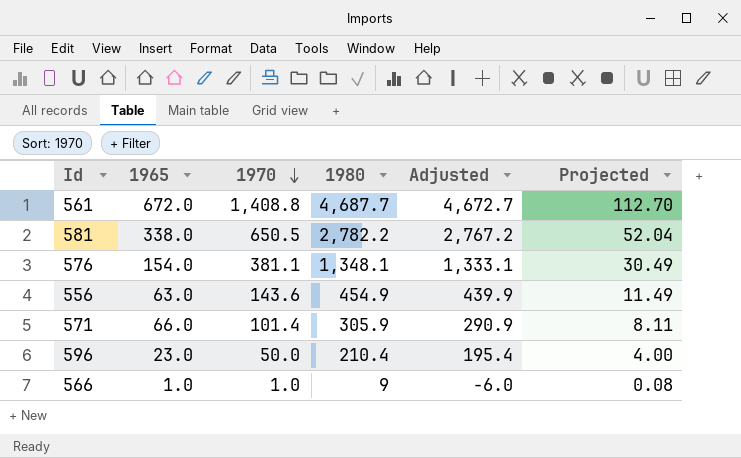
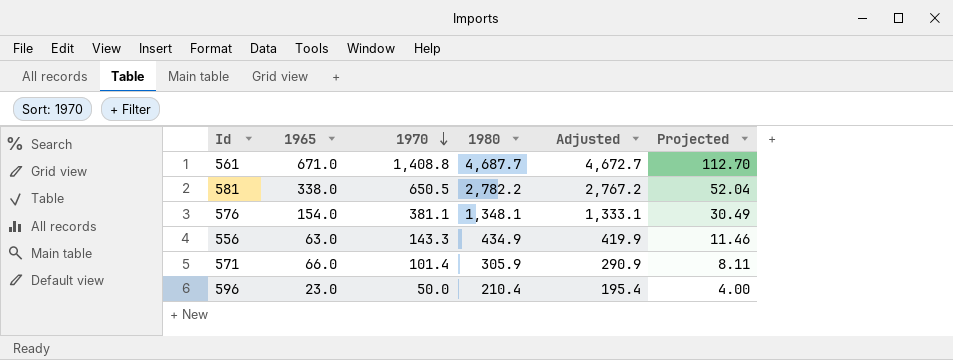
row 566: 1.0 | 1.0 | 9 | -6.0 | 0.08 -> none
561 | 1965: 672.0 -> 671.0
556 | 1970: 143.6 -> 143.3
556 | 1980: 454.9 -> 434.9
556 | Adjusted: 439.9 -> 419.9
556 | Projected: 11.49 -> 11.46

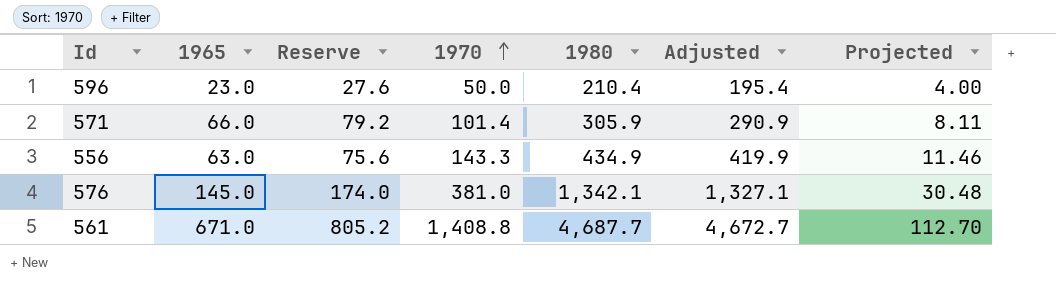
row order: 1970 descending -> 1970 ascending
column Reserve | formula: none -> [1965] * 1.2
row 581: 338.0 | 650.5 | 2,782.2 | 2,767.2 | 52.04 -> none
576 | 1965: 154.0 -> 145.0
576 | 1970: 381.1 -> 381.0
576 | 1980: 1,348.1 -> 1,342.1
576 | Adjusted: 1,333.1 -> 1,327.1
576 | Projected: 30.49 -> 30.48

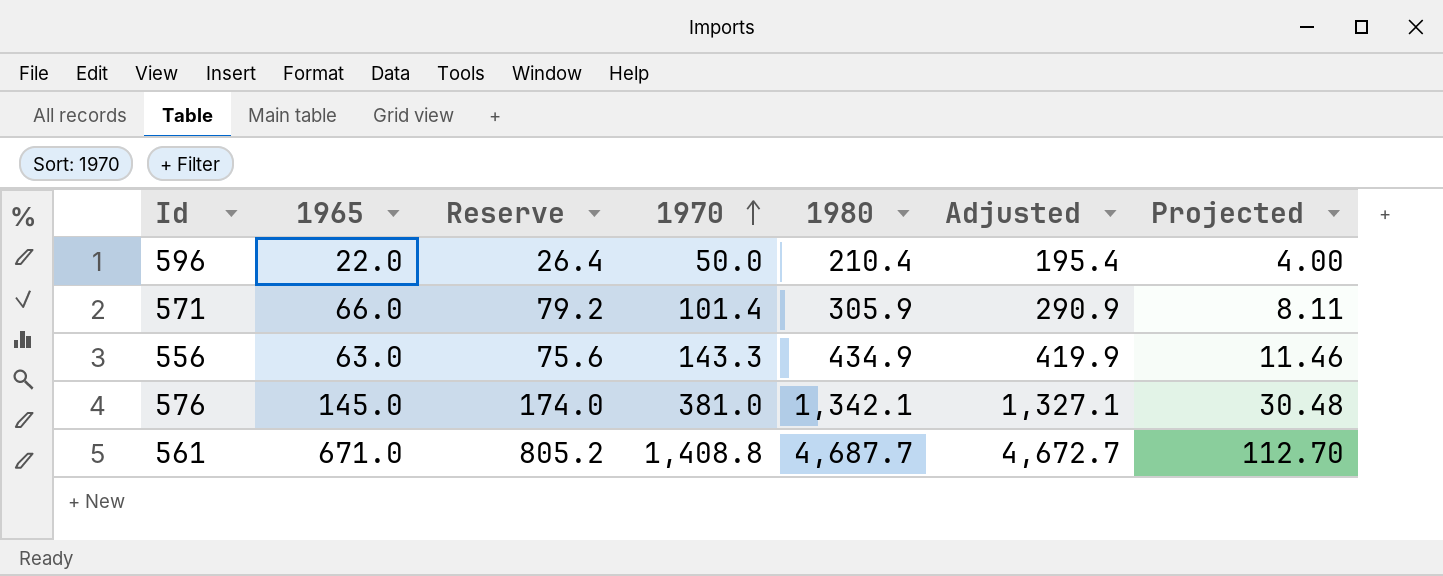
596 | 1965: 23.0 -> 22.0
596 | Reserve: 27.6 -> 26.4

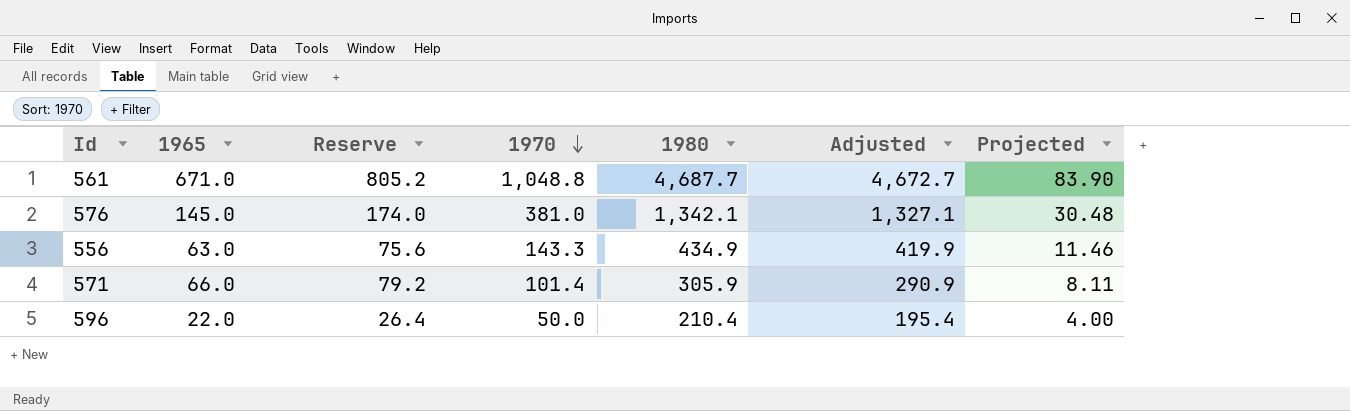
row order: 1970 ascending -> 1970 descending
561 | 1970: 1,408.8 -> 1,048.8
561 | Projected: 112.70 -> 83.90

